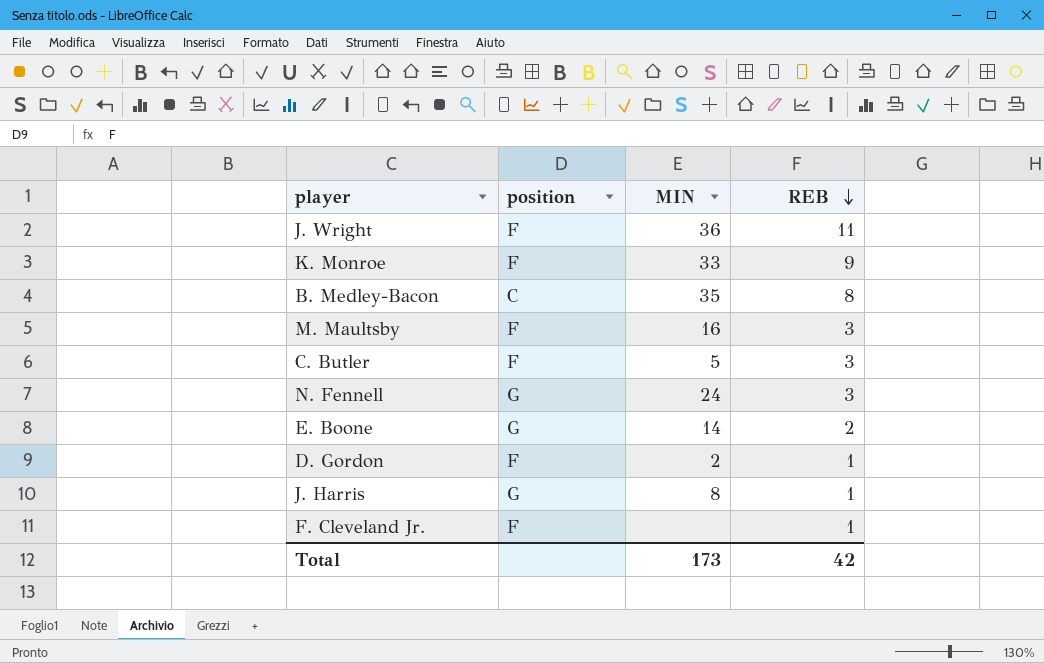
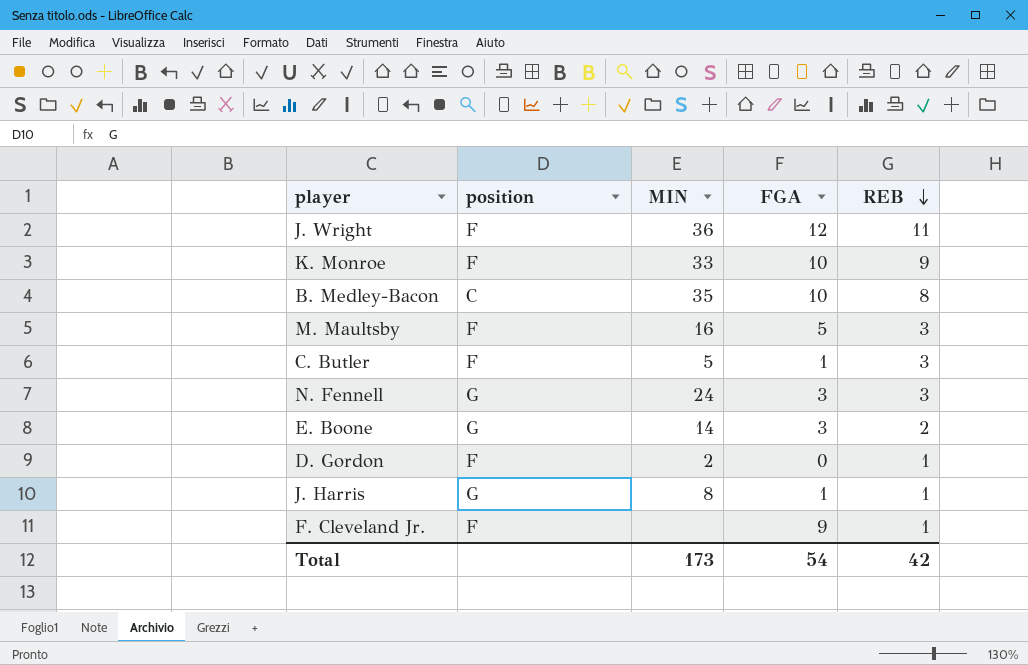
column FGA | position: none -> 4

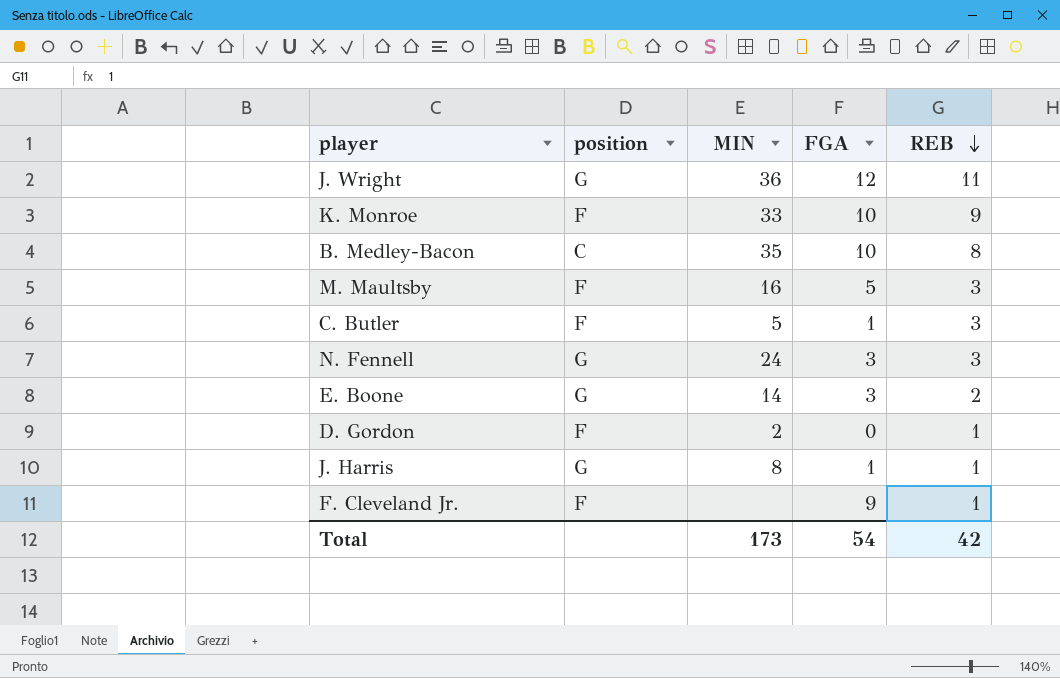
J. Wright | position: F -> G

